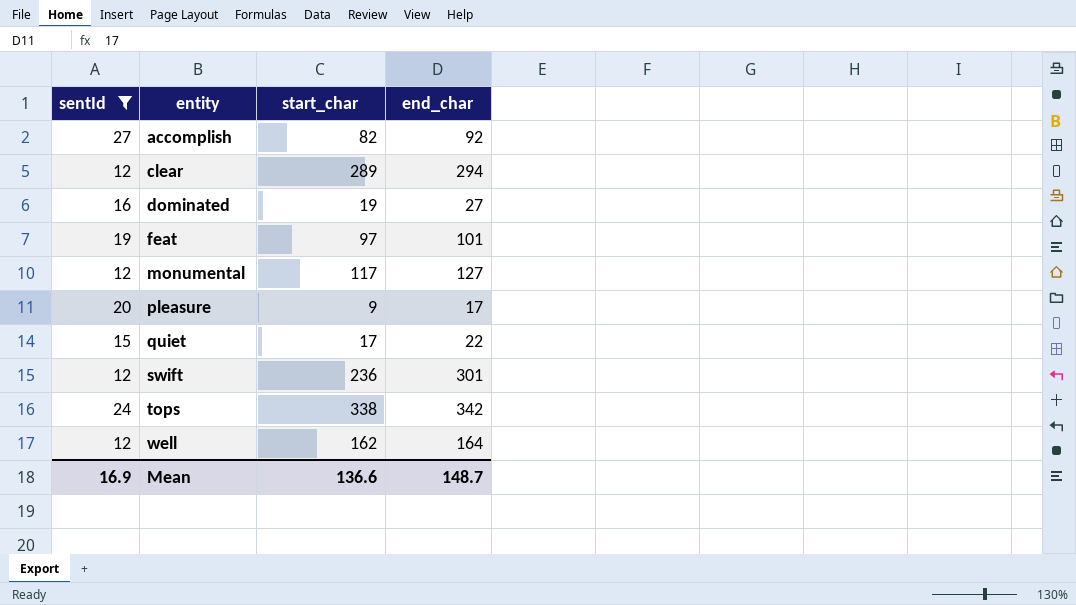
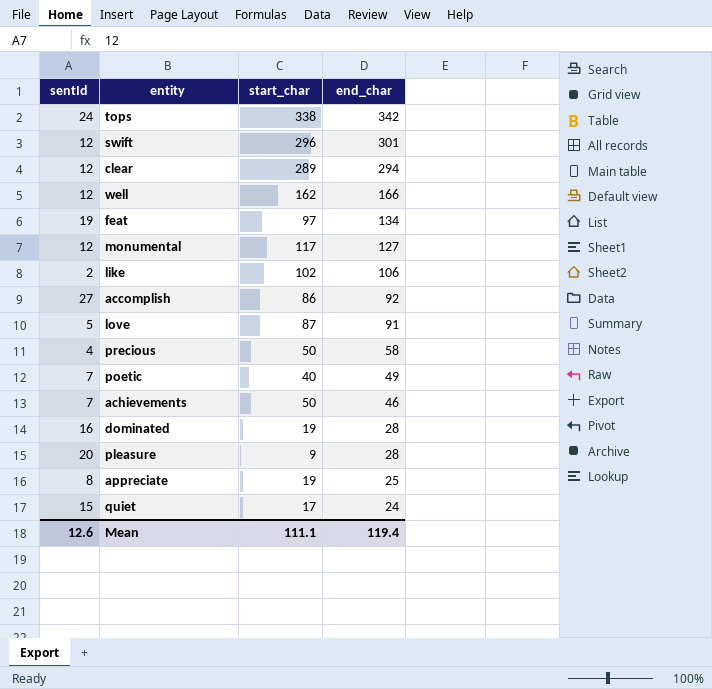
filter: sentId >= 12 -> none
row order: entity ascending -> end_char descending
swift | start_char: 236 -> 296
well | end_char: 164 -> 166
feat | end_char: 101 -> 134
accomplish | start_char: 82 -> 86
dominated | end_char: 27 -> 28
pleasure | end_char: 17 -> 28
quiet | end_char: 22 -> 24
Mean | sentId: 16.9 -> 12.6
Mean | start_char: 136.6 -> 111.1
Mean | end_char: 148.7 -> 119.4

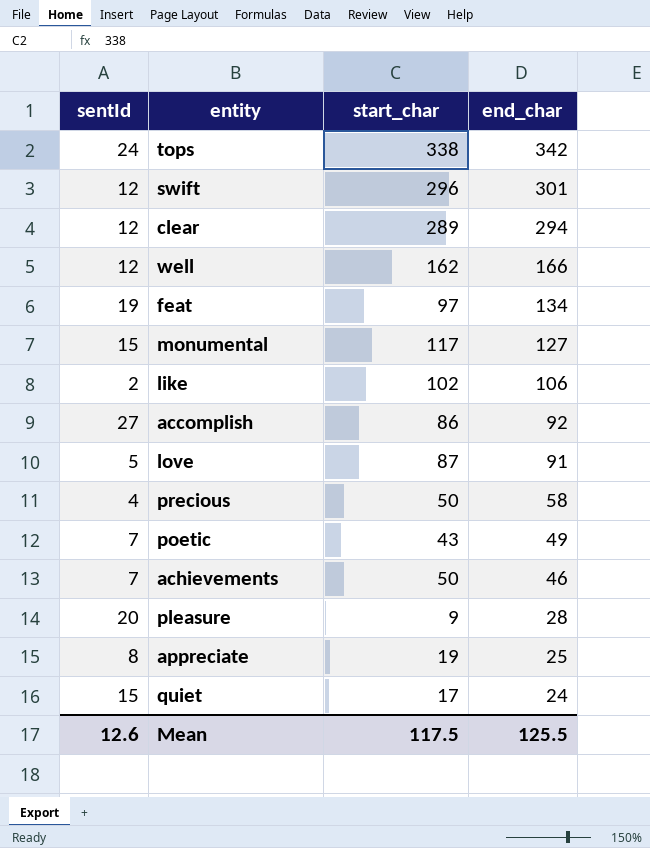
row dominated: 16 | 19 | 28 -> none
monumental | sentId: 12 -> 15
poetic | start_char: 40 -> 43
Mean | start_char: 111.1 -> 117.5
Mean | end_char: 119.4 -> 125.5

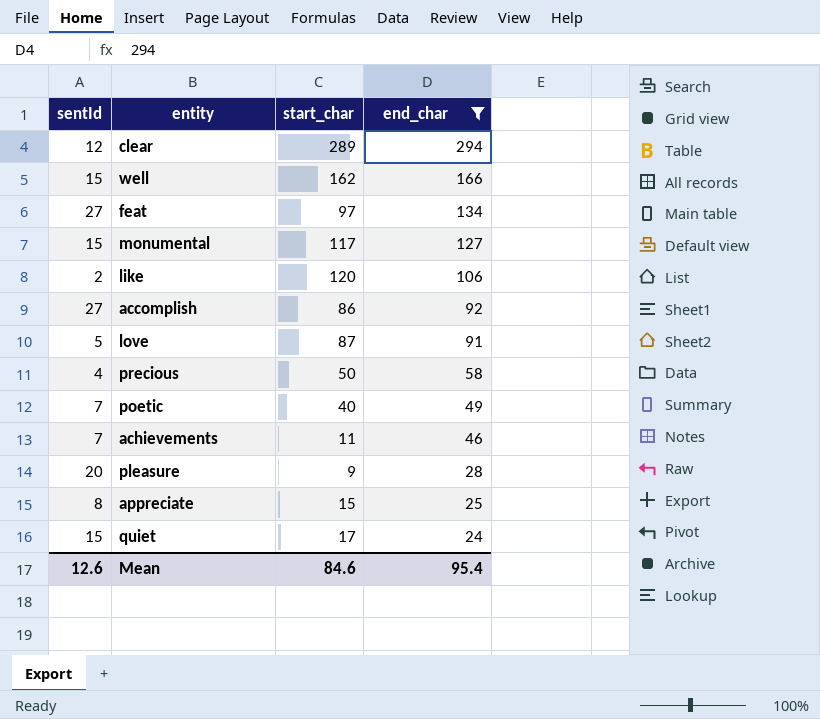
filter: none -> end_char <= 294
well | sentId: 12 -> 15
feat | sentId: 19 -> 27
like | start_char: 102 -> 120
poetic | start_char: 43 -> 40
achievements | start_char: 50 -> 11
appreciate | start_char: 19 -> 15
Mean | start_char: 117.5 -> 84.6
Mean | end_char: 125.5 -> 95.4

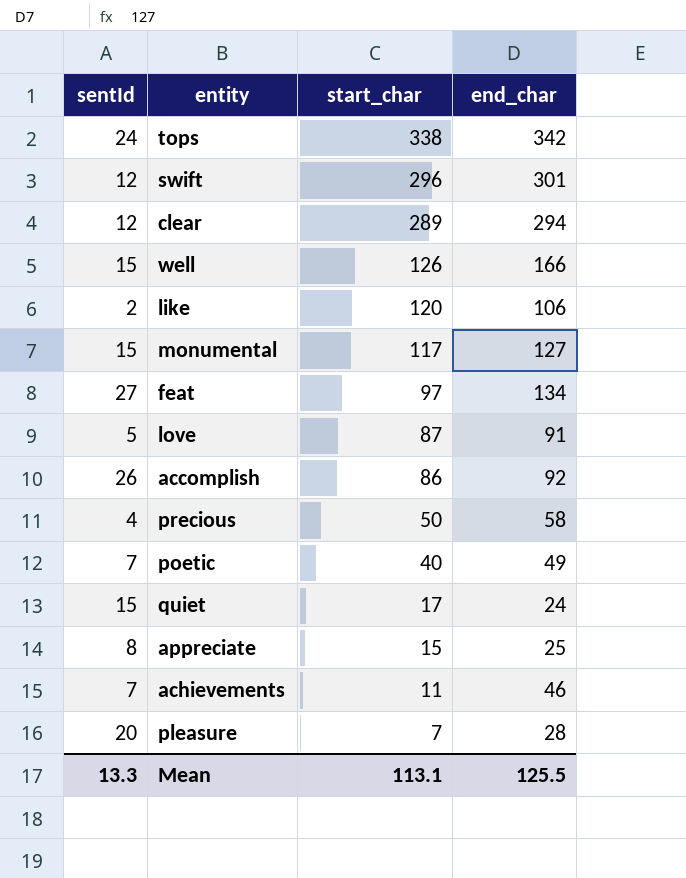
filter: end_char <= 294 -> none
row order: end_char descending -> start_char descending
well | start_char: 162 -> 126
accomplish | sentId: 27 -> 26
pleasure | start_char: 9 -> 7
Mean | sentId: 12.6 -> 13.3
Mean | start_char: 84.6 -> 113.1
Mean | end_char: 95.4 -> 125.5

